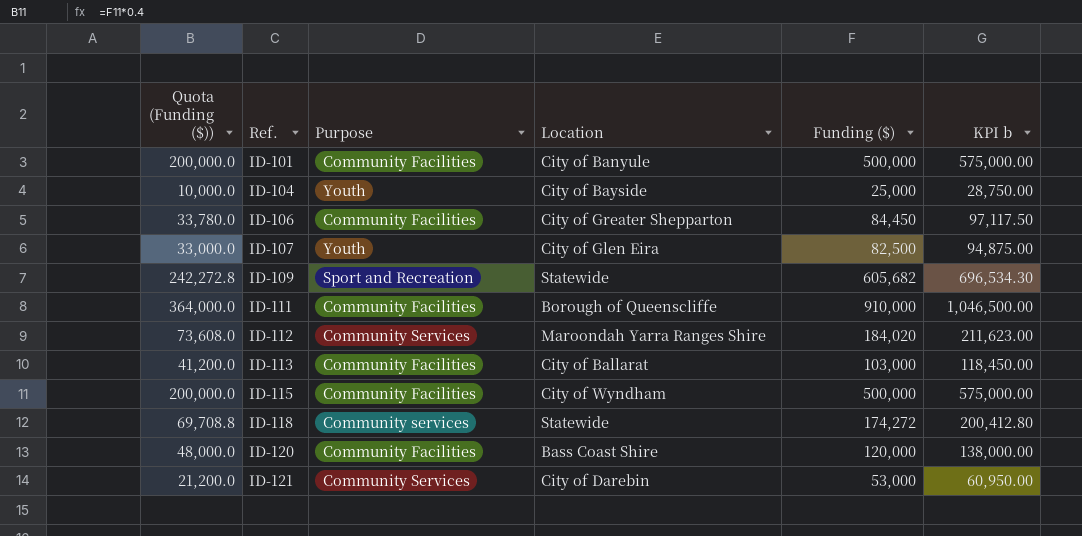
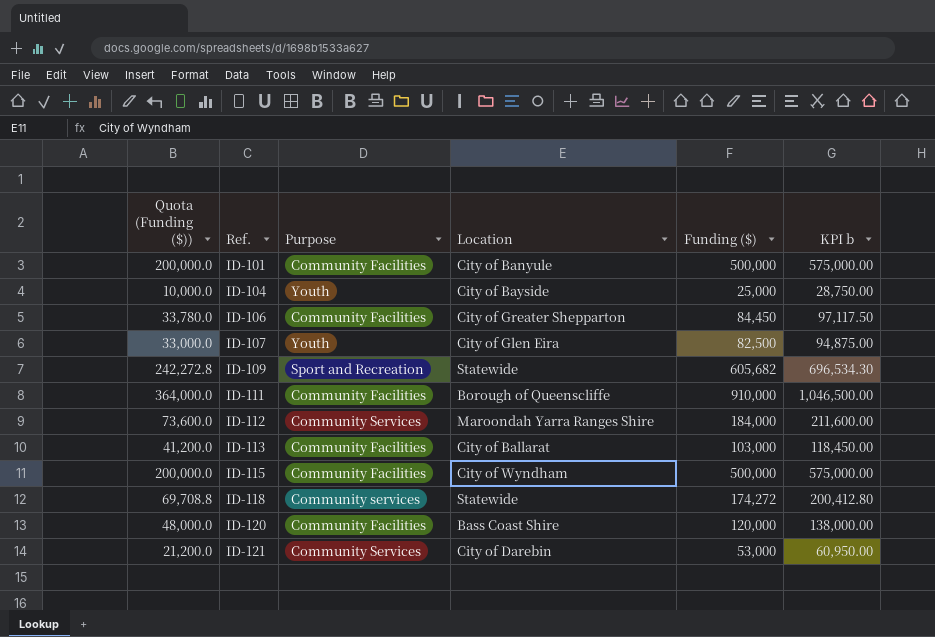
ID-112 | Quota (Funding ($)): 73,608.0 -> 73,600.0
ID-112 | Funding ($): 184,020 -> 184,000
ID-112 | KPI b: 211,623.00 -> 211,600.00

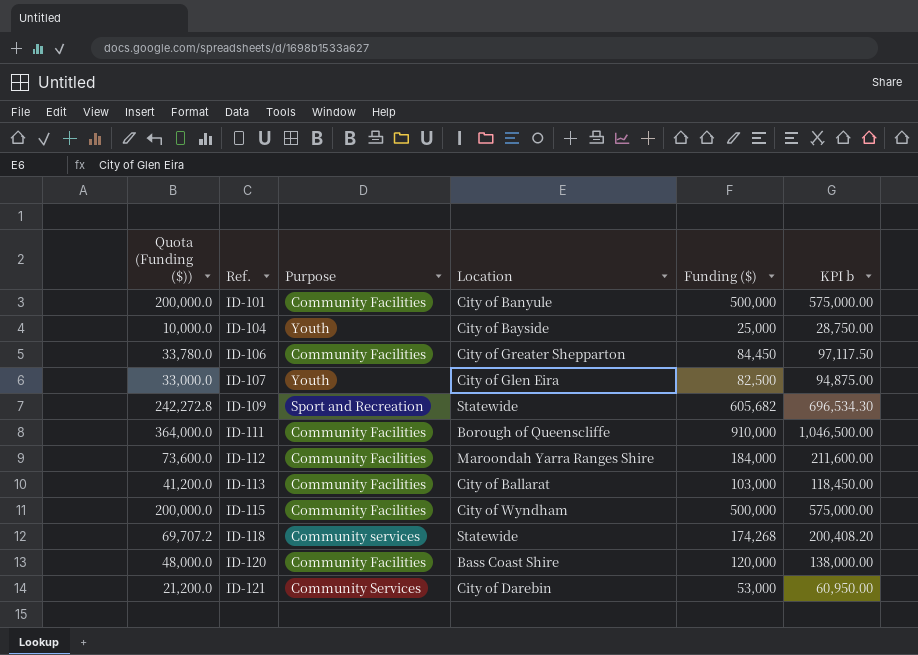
ID-112 | Purpose: Community Services -> Community Facilities
ID-118 | Quota (Funding ($)): 69,708.8 -> 69,707.2
ID-118 | Funding ($): 174,272 -> 174,268
ID-118 | KPI b: 200,412.80 -> 200,408.20

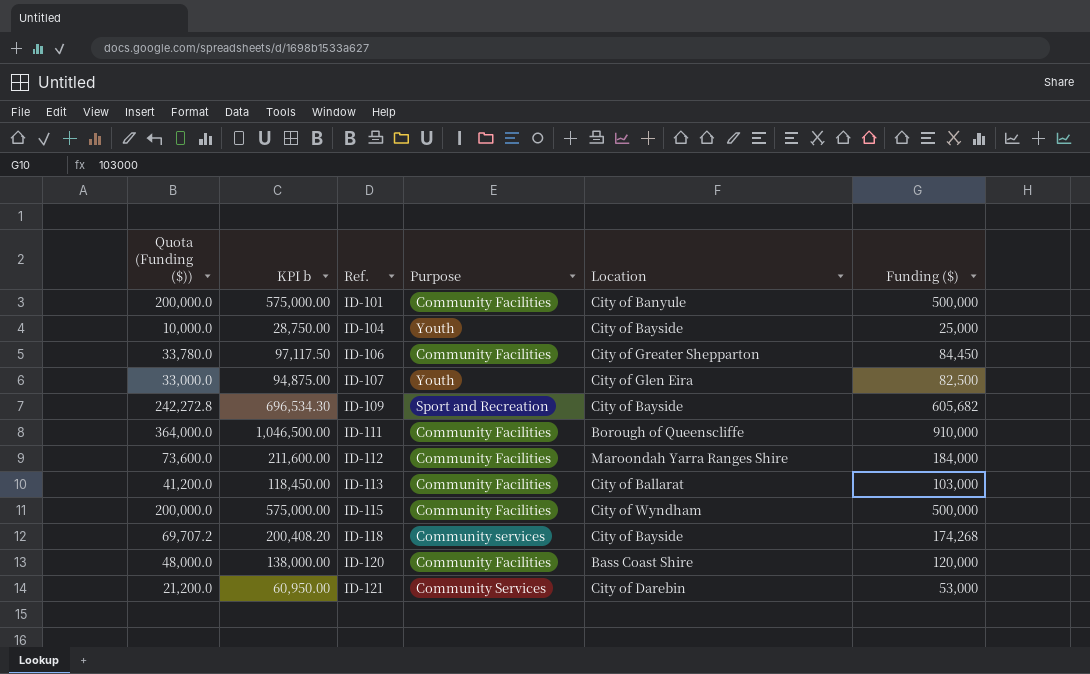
column KPI b | position: 6 -> 2
ID-109 | Location: Statewide -> City of Bayside
ID-118 | Location: Statewide -> City of Bayside

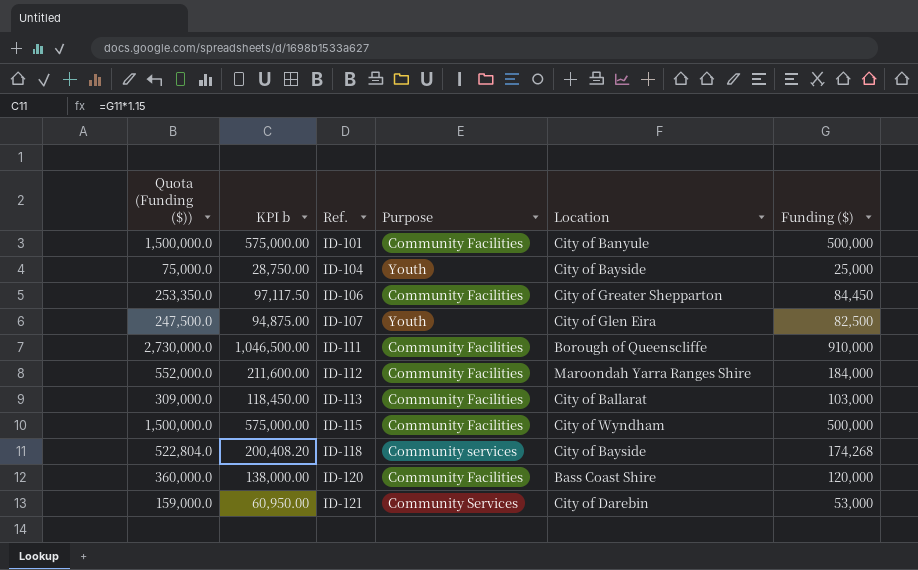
column Quota (Funding ($)) | formula: [Funding ($)] * 0.4 -> [Funding ($)] * 3
row ID-109: 242,272.8 | 696,534.30 | Sport and Recreation | City of Bayside | 605,682 -> none

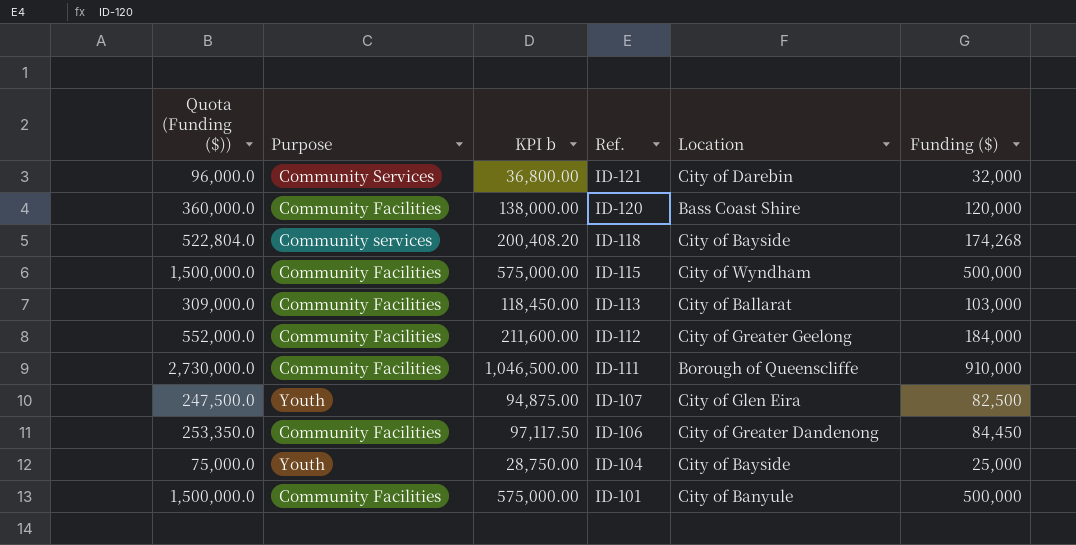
row order: Ref. ascending -> Ref. descending
column Purpose | position: 4 -> 2
ID-121 | Quota (Funding ($)): 159,000.0 -> 96,000.0
ID-121 | KPI b: 60,950.00 -> 36,800.00
ID-121 | Funding ($): 53,000 -> 32,000
ID-112 | Location: Maroondah Yarra Ranges Shire -> City of Greater Geelong
ID-106 | Location: City of Greater Shepparton -> City of Greater Dandenong

